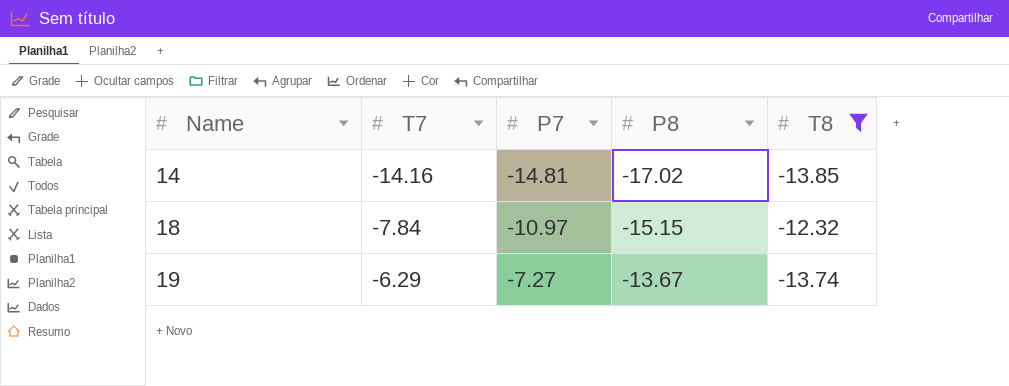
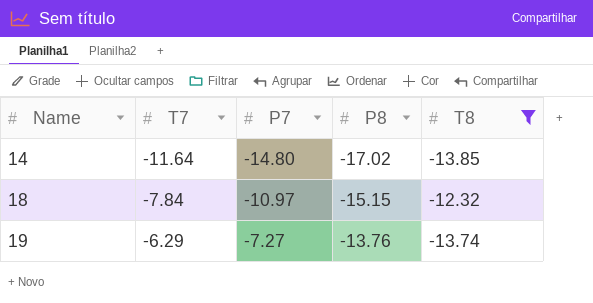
14 | T7: -14.16 -> -11.64
14 | P7: -14.81 -> -14.80
19 | P8: -13.67 -> -13.76

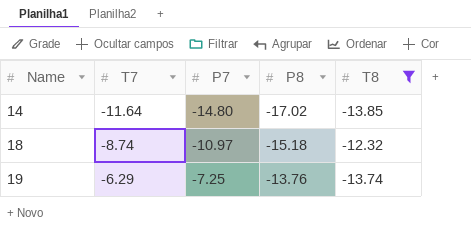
18 | T7: -7.84 -> -8.74
18 | P8: -15.15 -> -15.18
19 | P7: -7.27 -> -7.25

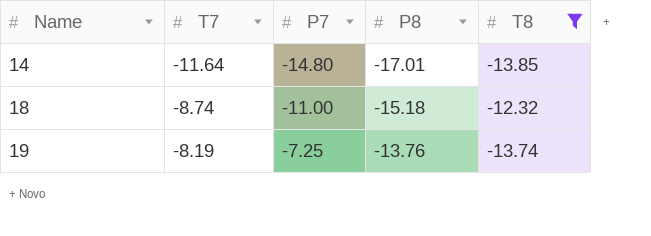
14 | P8: -17.02 -> -17.01
18 | P7: -10.97 -> -11.00
19 | T7: -6.29 -> -8.19

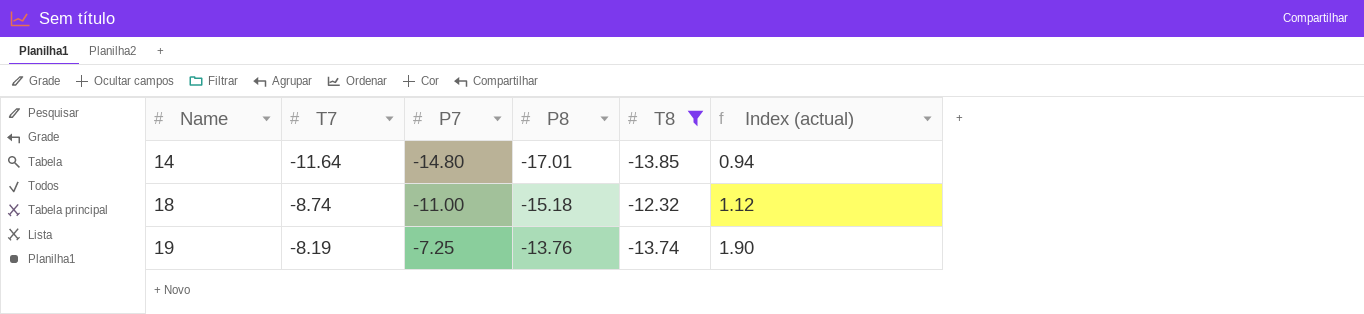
column Index (actual) | formula: none -> [T8] / [P7]

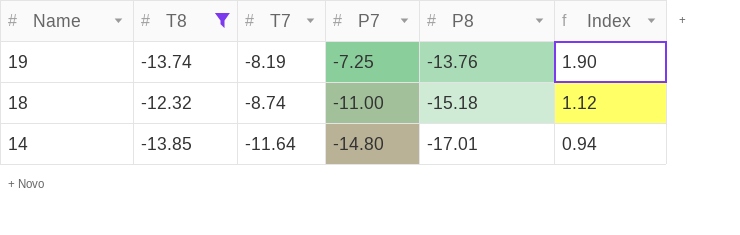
row order: Name ascending -> Name descending
column T8 | position: 5 -> 2
column name: Index (actual) -> Index

